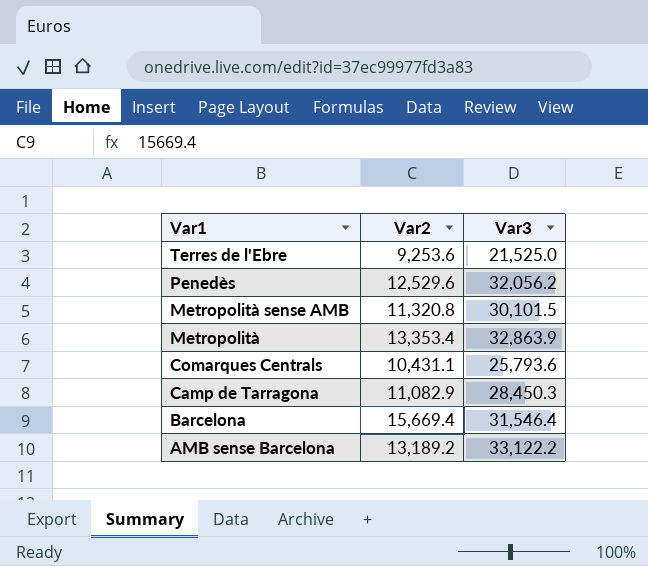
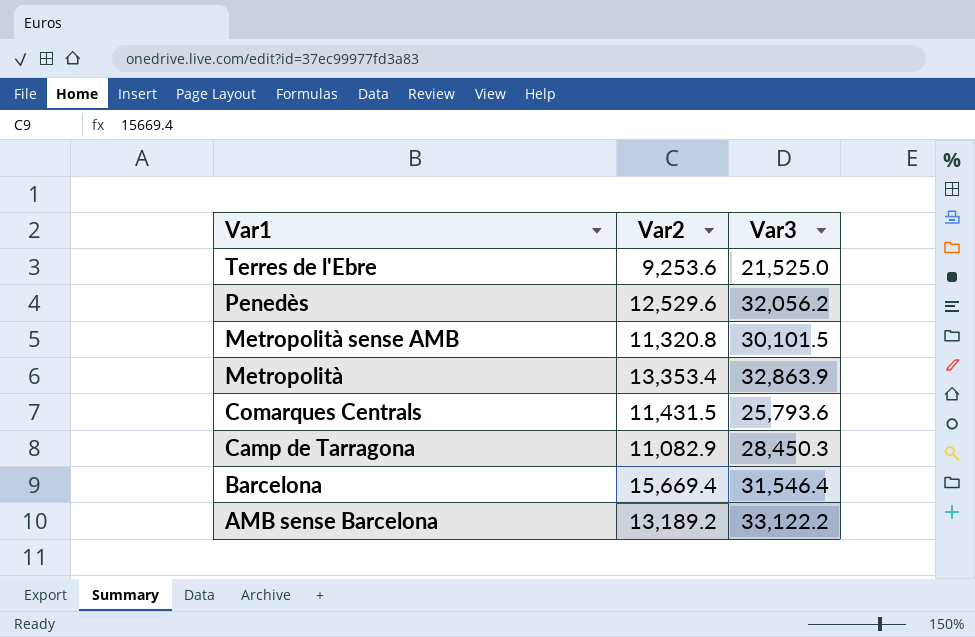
Comarques Centrals | Var2: 10,431.1 -> 11,431.5

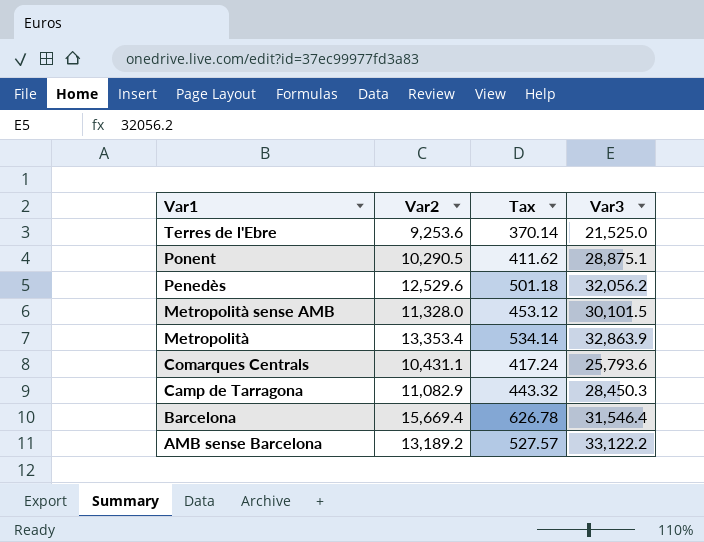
column Tax | formula: none -> [Var2] * 0.04
row Ponent: none -> 10,290.5 | 411.62 | 28,875.1
Metropolità sense AMB | Var2: 11,320.8 -> 11,328.0
Comarques Centrals | Var2: 11,431.5 -> 10,431.1

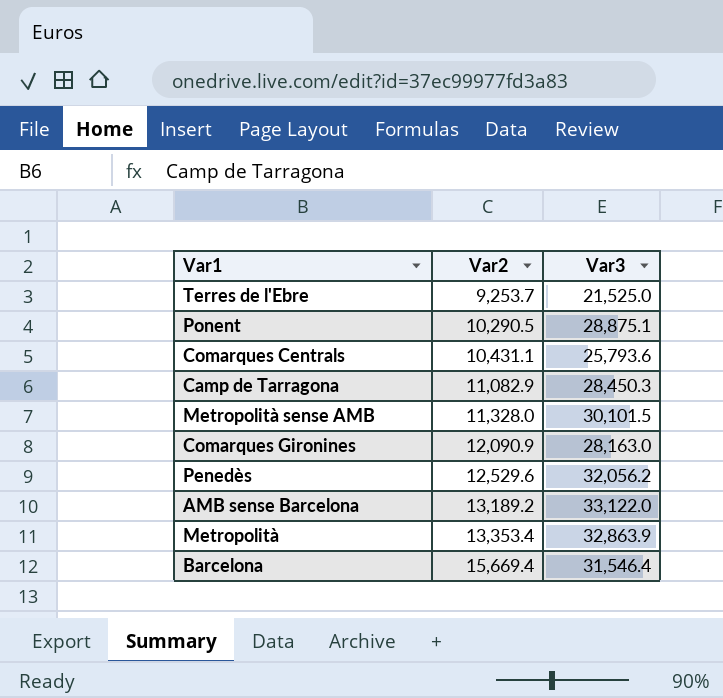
row order: Var1 descending -> Var2 ascending
column Tax | formula: [Var2] * 0.04 -> none
Terres de l'Ebre | Var2: 9,253.6 -> 9,253.7
row Comarques Gironines: none -> 12,090.9 | 28,163.0
AMB sense Barcelona | Var3: 33,122.2 -> 33,122.0

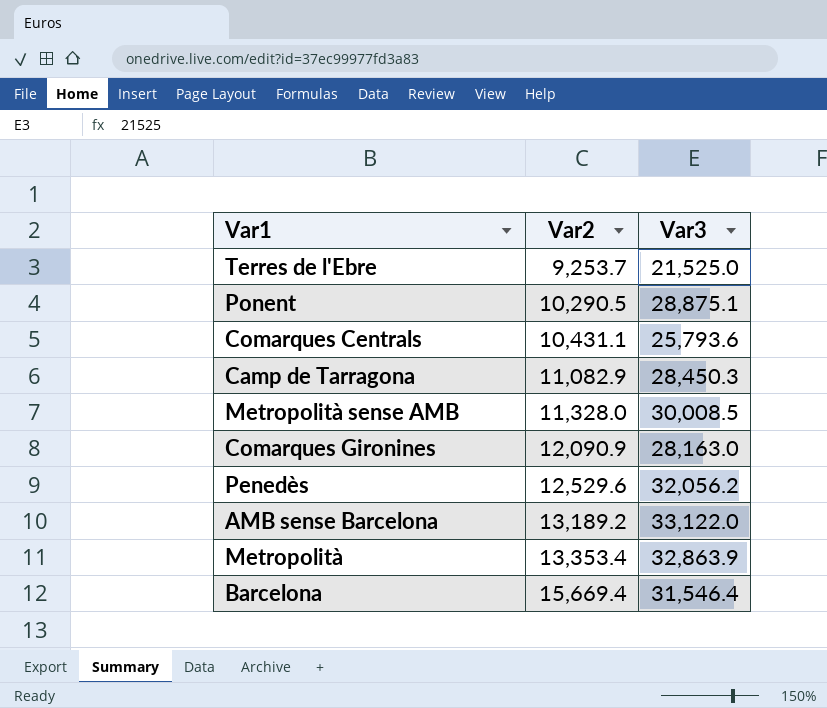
Metropolità sense AMB | Var3: 30,101.5 -> 30,008.5

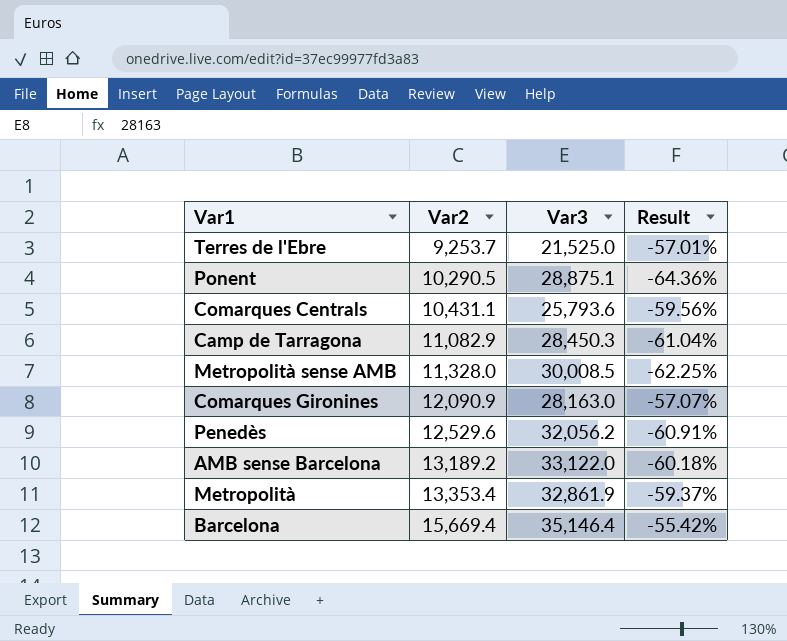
column Result | formula: none -> ([Var2] - [Var3]) / [Var3]
Metropolità | Var3: 32,863.9 -> 32,861.9
Barcelona | Var3: 31,546.4 -> 35,146.4

